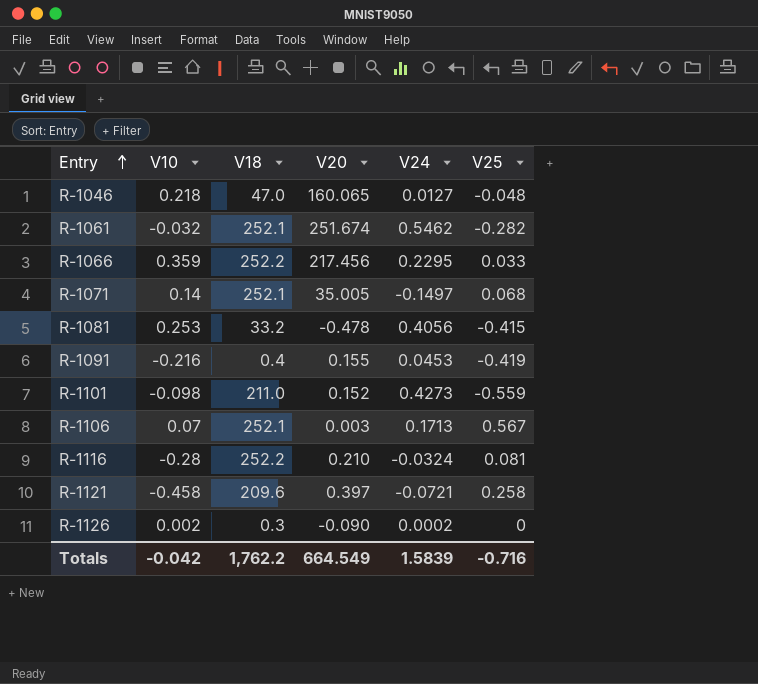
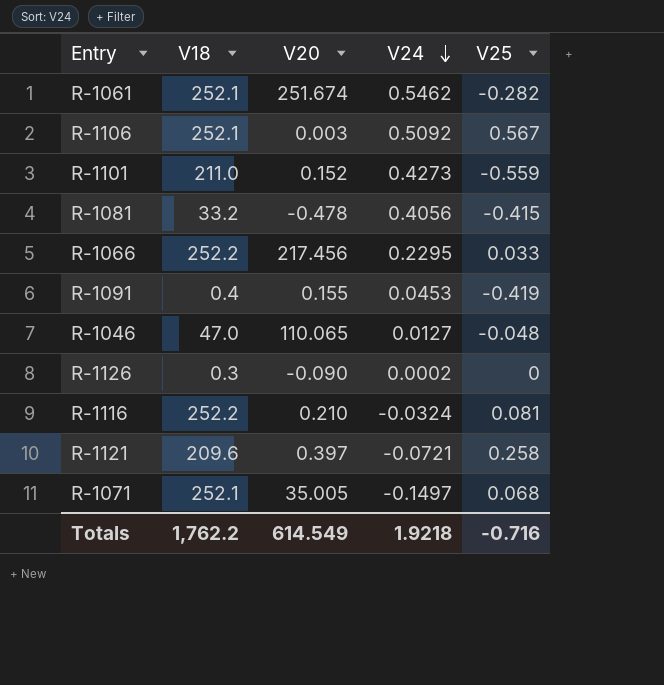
row order: Entry ascending -> V24 descending
column V10 | position: 2 -> none
R-1106 | V24: 0.1713 -> 0.5092
R-1046 | V20: 160.065 -> 110.065
Totals | V20: 664.549 -> 614.549
Totals | V24: 1.5839 -> 1.9218

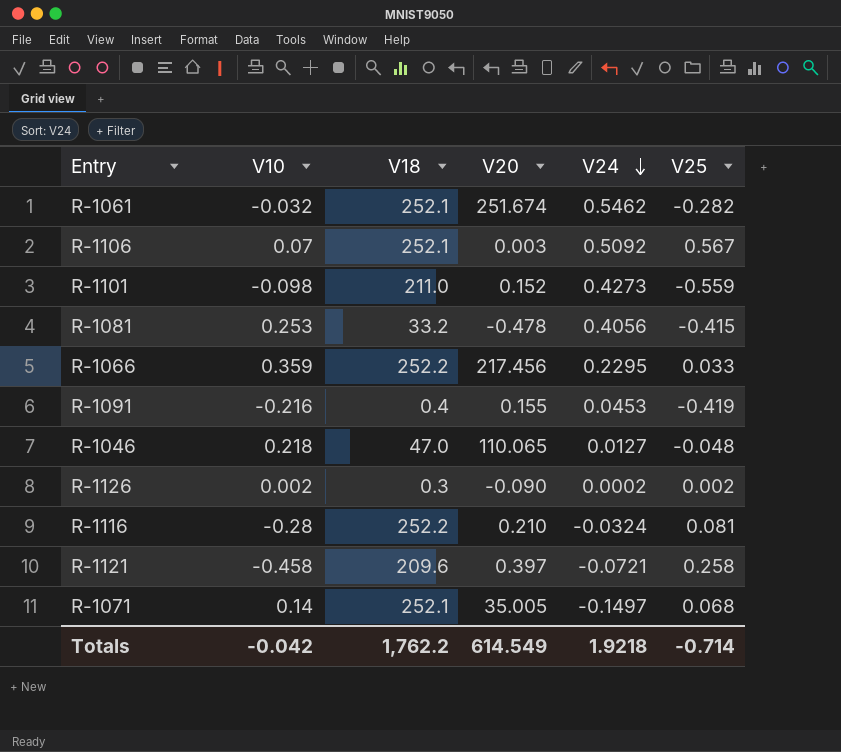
column V10 | position: none -> 2
R-1126 | V25: 0 -> 0.002
Totals | V25: -0.716 -> -0.714

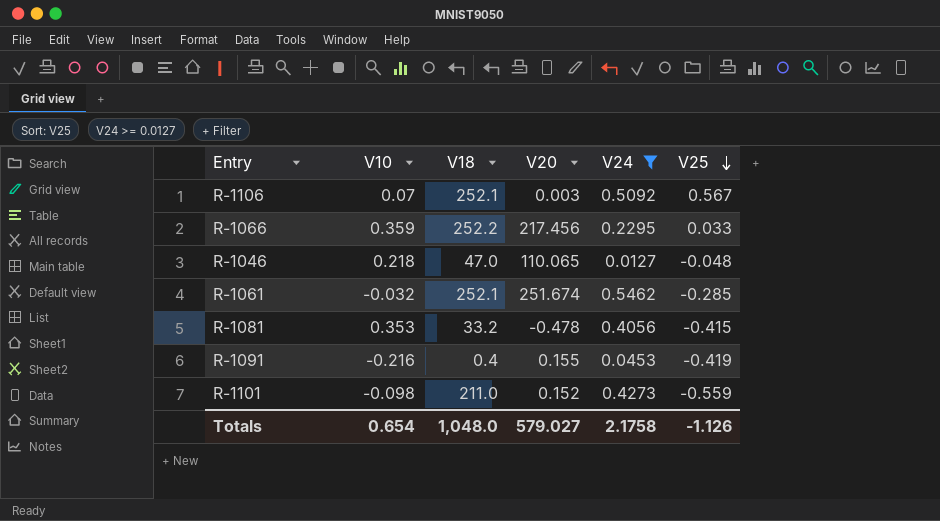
filter: none -> V24 >= 0.0127
row order: V24 descending -> V25 descending
R-1061 | V25: -0.282 -> -0.285
R-1081 | V10: 0.253 -> 0.353
Totals | V10: -0.042 -> 0.654
Totals | V18: 1,762.2 -> 1,048.0
Totals | V20: 614.549 -> 579.027
Totals | V24: 1.9218 -> 2.1758
Totals | V25: -0.714 -> -1.126

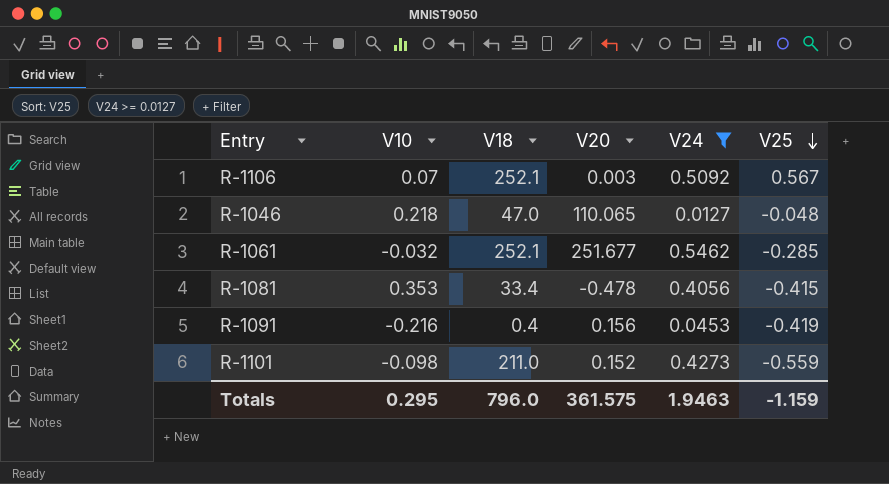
row R-1066: 0.359 | 252.2 | 217.456 | 0.2295 | 0.033 -> none
R-1061 | V20: 251.674 -> 251.677
R-1081 | V18: 33.2 -> 33.4
R-1091 | V20: 0.155 -> 0.156
Totals | V10: 0.654 -> 0.295
Totals | V18: 1,048.0 -> 796.0
Totals | V20: 579.027 -> 361.575
Totals | V24: 2.1758 -> 1.9463
Totals | V25: -1.126 -> -1.159

